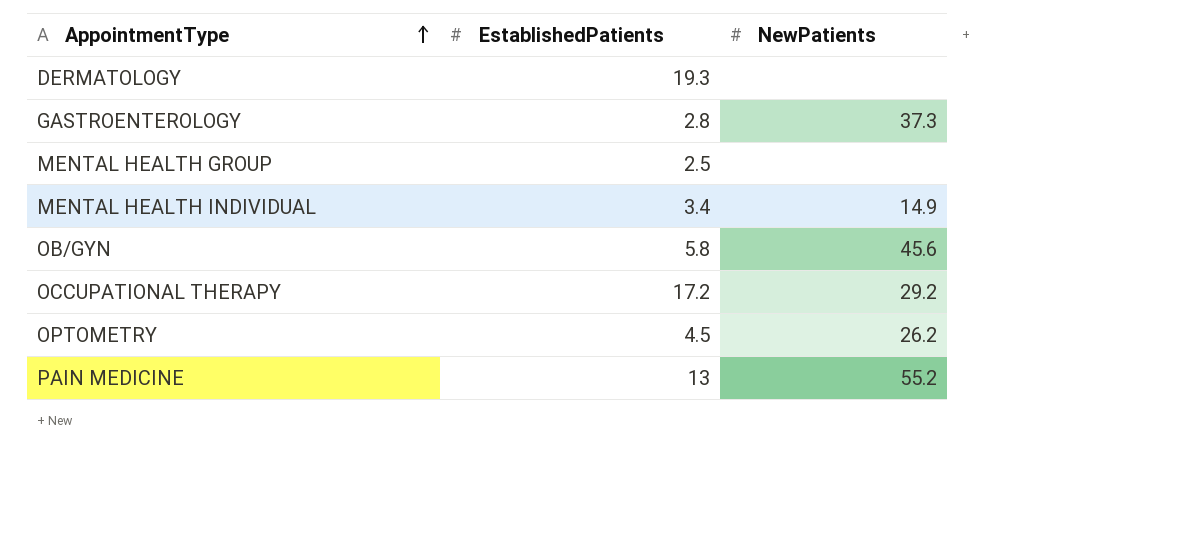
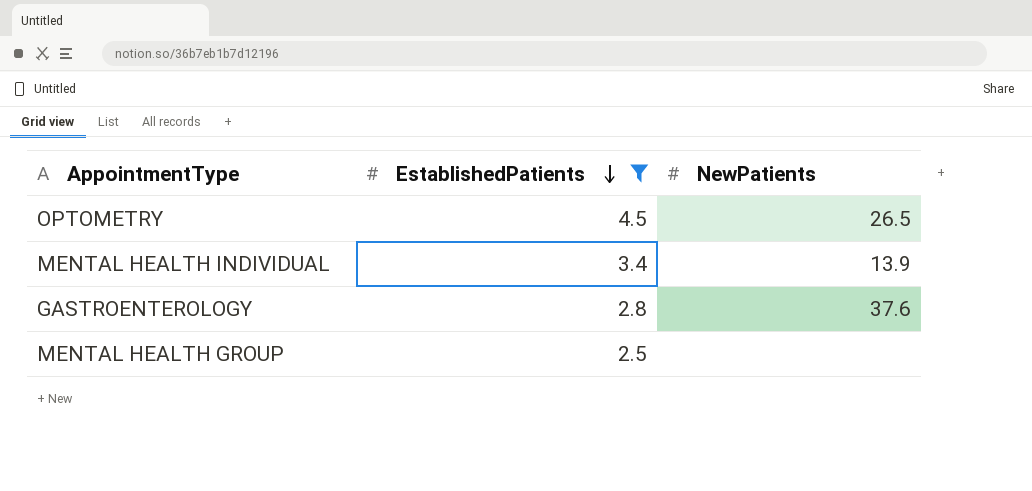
filter: none -> EstablishedPatients <= 4.5
row order: AppointmentType ascending -> EstablishedPatients descending
OPTOMETRY | NewPatients: 26.2 -> 26.5
MENTAL HEALTH INDIVIDUAL | NewPatients: 14.9 -> 13.9
GASTROENTEROLOGY | NewPatients: 37.3 -> 37.6

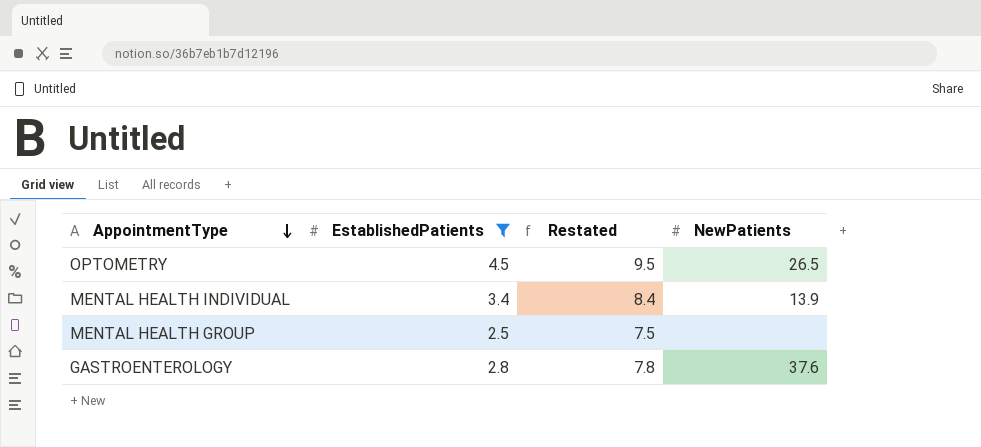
row order: EstablishedPatients descending -> AppointmentType descending
column Restated | formula: none -> [EstablishedPatients] + 5

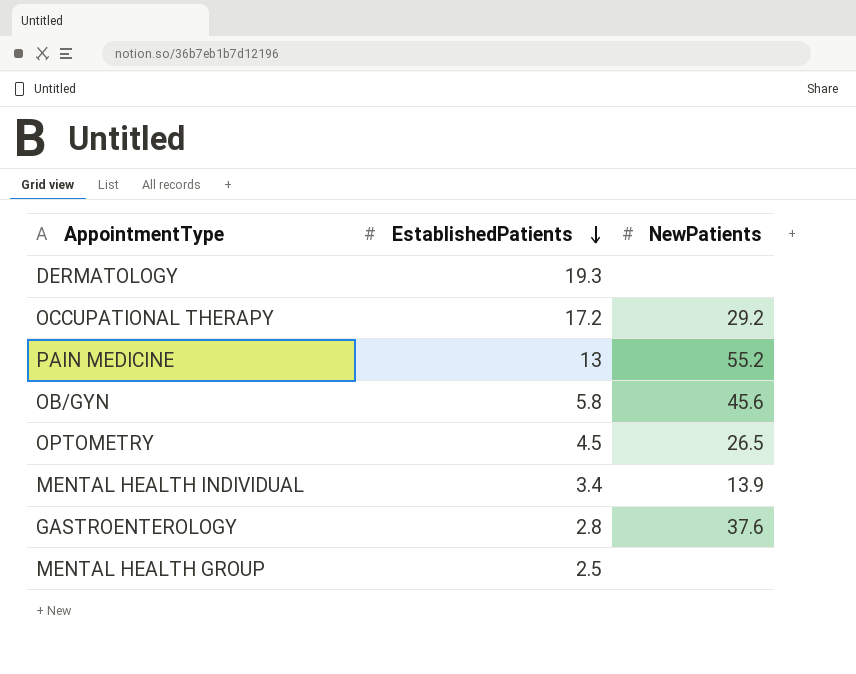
filter: EstablishedPatients <= 4.5 -> none
row order: AppointmentType descending -> EstablishedPatients descending
column Restated | formula: [EstablishedPatients] + 5 -> none

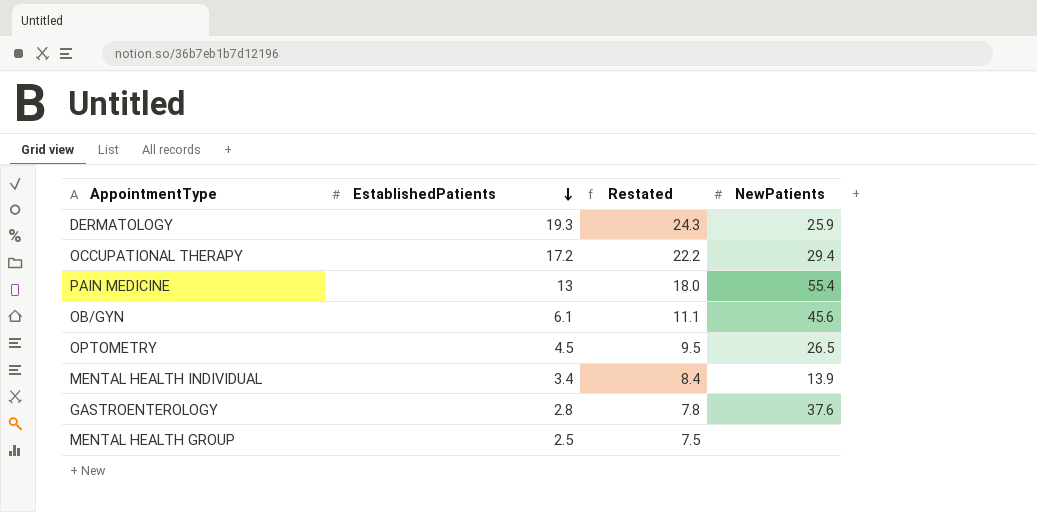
column Restated | formula: none -> [EstablishedPatients] + 5
DERMATOLOGY | NewPatients: none -> 25.9
OCCUPATIONAL THERAPY | NewPatients: 29.2 -> 29.4
PAIN MEDICINE | NewPatients: 55.2 -> 55.4
OB/GYN | EstablishedPatients: 5.8 -> 6.1

